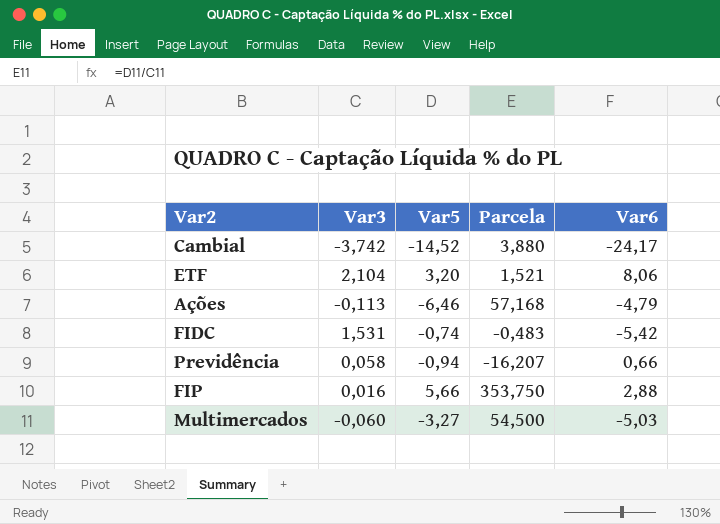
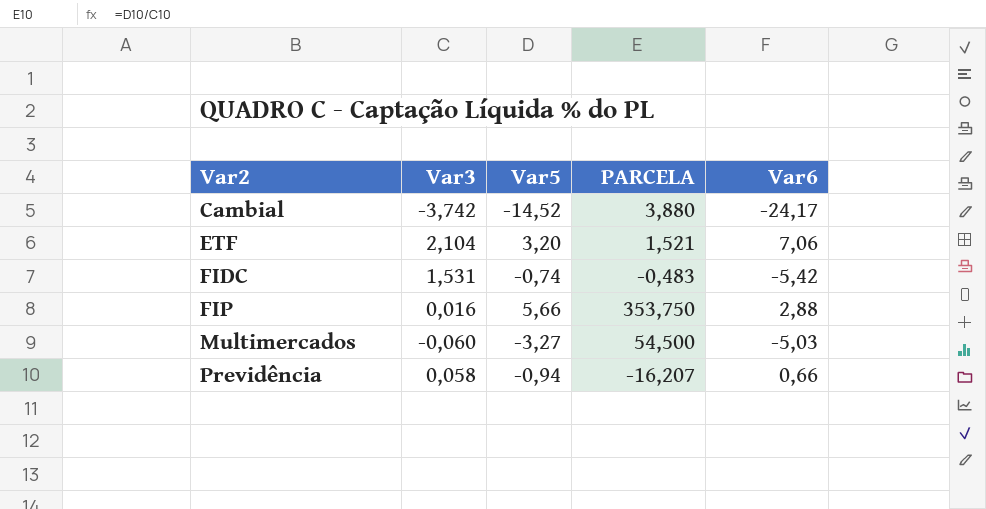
row order: none -> Var2 ascending
column name: Parcela -> PARCELA
row Ações: -0,113 | -6,46 | 57,168 | -4,79 -> none
ETF | Var6: 8,06 -> 7,06

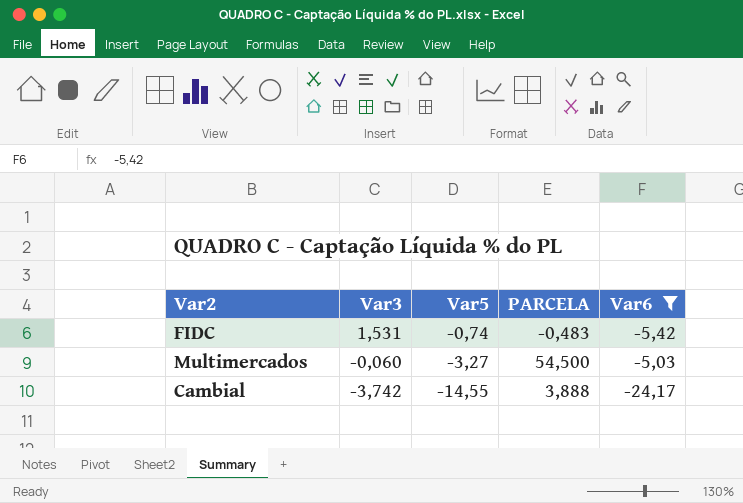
filter: none -> Var6 <= -5,03
row order: Var2 ascending -> Var3 descending
Cambial | Var5: -14,52 -> -14,55
Cambial | PARCELA: 3,880 -> 3,888

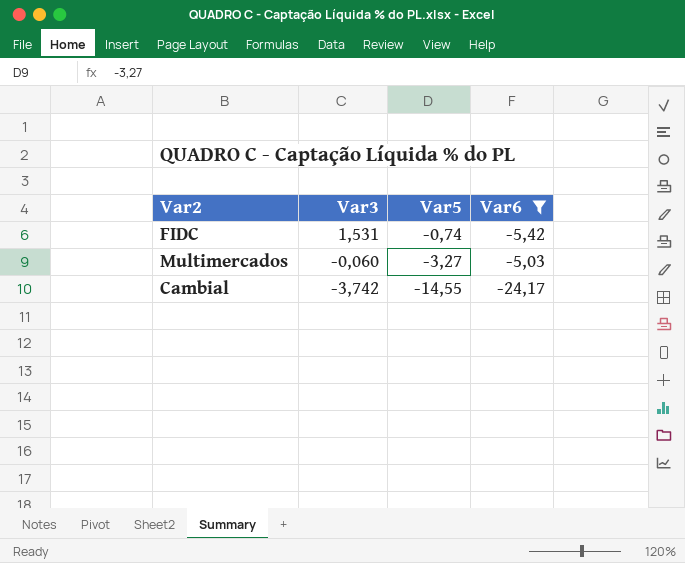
column PARCELA | formula: [Var5] / [Var3] -> none

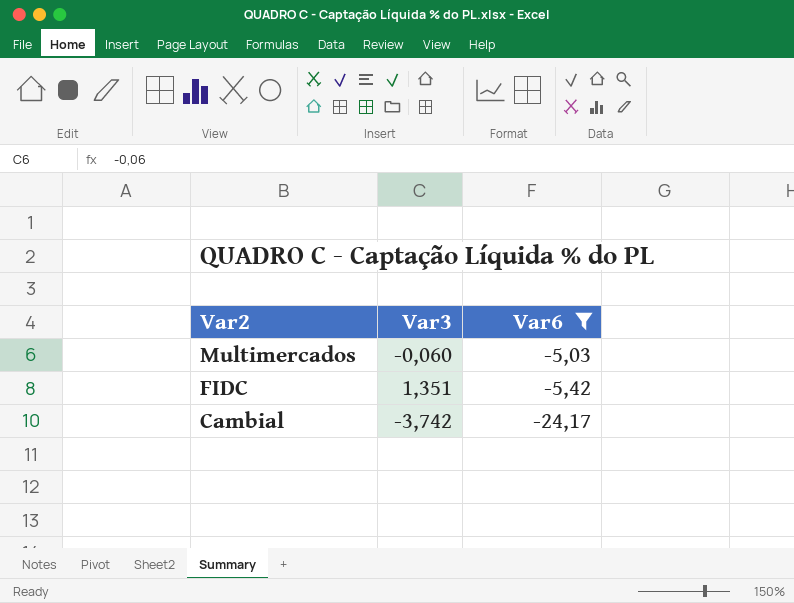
row order: Var3 descending -> Var2 descending
column Var5 | position: 3 -> none
FIDC | Var3: 1,531 -> 1,351

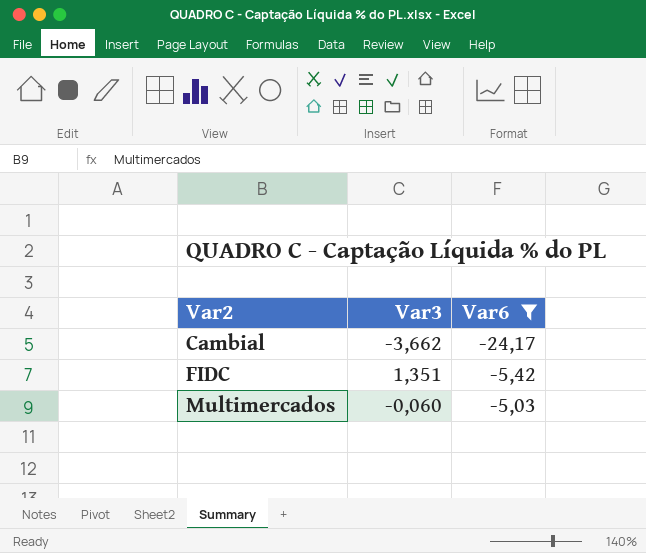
row order: Var2 descending -> Var2 ascending
Cambial | Var3: -3,742 -> -3,662

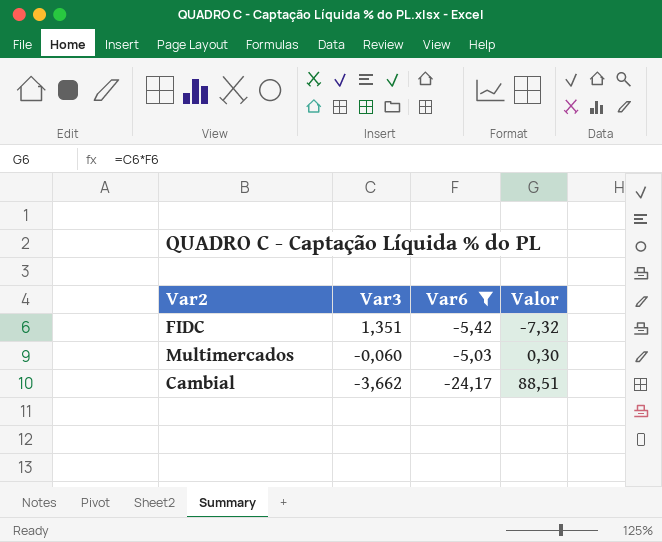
row order: Var2 ascending -> Var3 descending
column Valor | formula: none -> [Var3] * [Var6]

